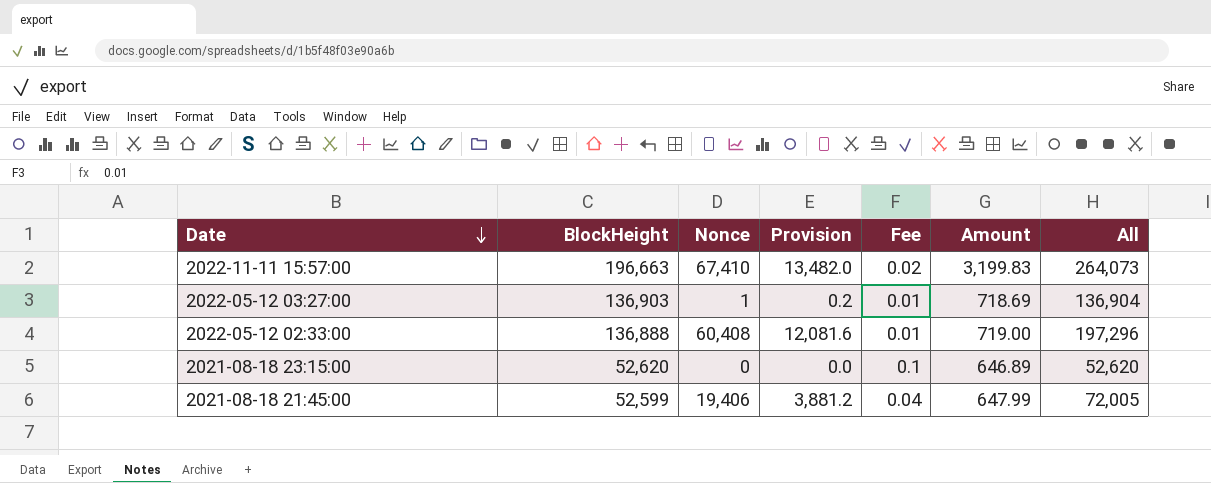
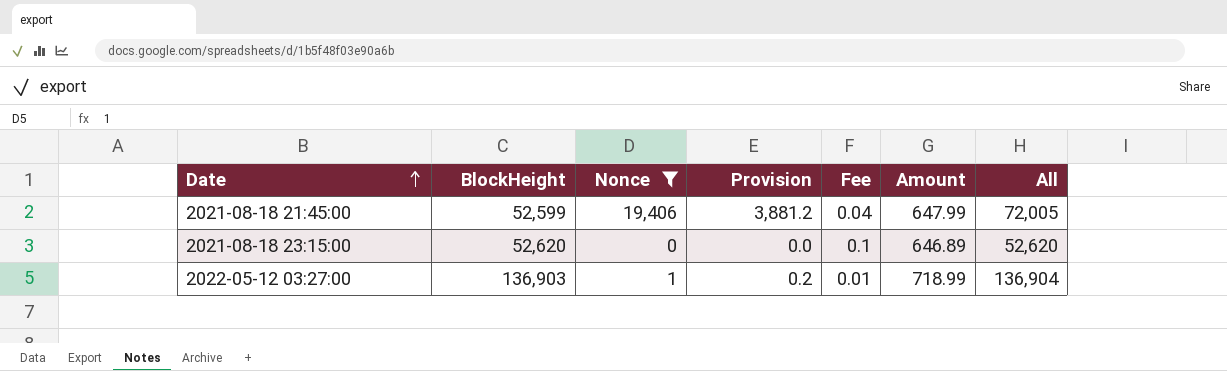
filter: none -> Nonce <= 19,406
row order: Date descending -> Date ascending
2022-05-12 03:27:00 | Amount: 718.69 -> 718.99

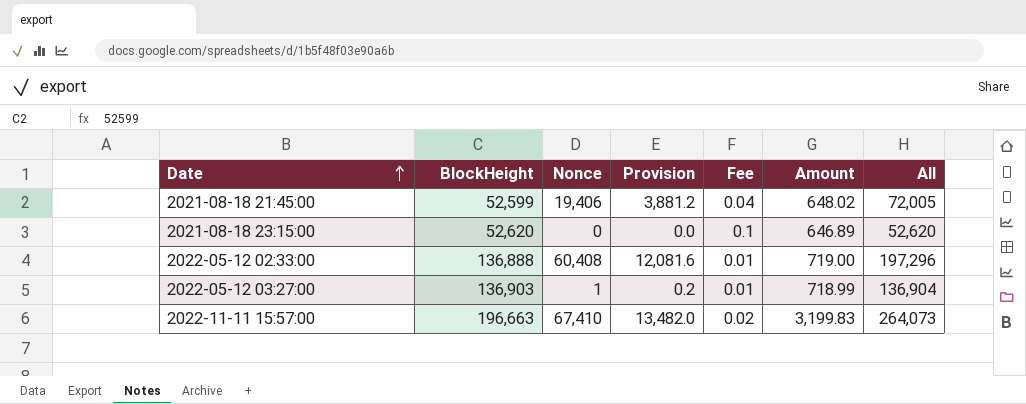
filter: Nonce <= 19,406 -> none
2021-08-18 21:45:00 | Amount: 647.99 -> 648.02

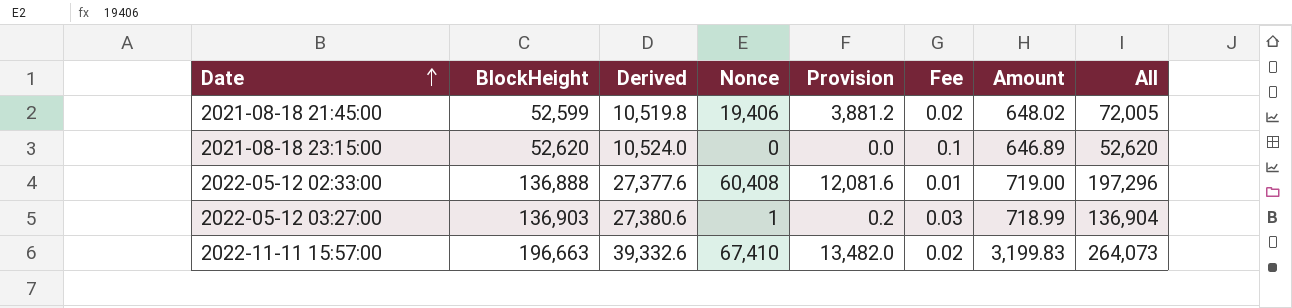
column Derived | formula: none -> [BlockHeight] * 0.2
2021-08-18 21:45:00 | Fee: 0.04 -> 0.02
2022-05-12 03:27:00 | Fee: 0.01 -> 0.03

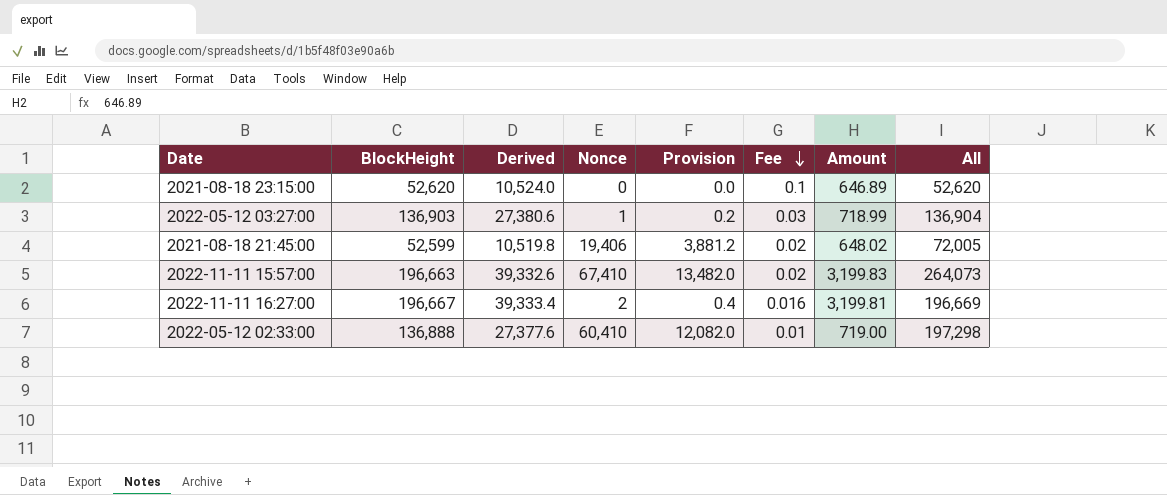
row order: Date ascending -> Fee descending
row 2022-11-11 16:27:00: none -> 196,667 | 39,333.4 | 2 | 0.4 | 0.016 | 3,199.81 | 196,669
2022-05-12 02:33:00 | Nonce: 60,408 -> 60,410
2022-05-12 02:33:00 | Provision: 12,081.6 -> 12,082.0
2022-05-12 02:33:00 | All: 197,296 -> 197,298

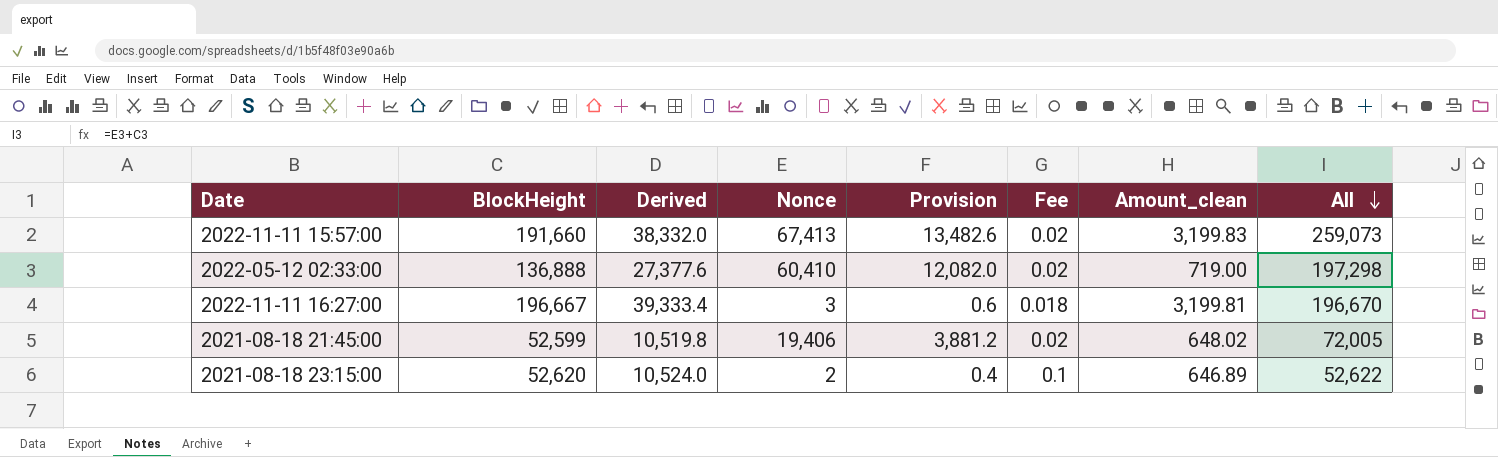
row order: Fee descending -> All descending
column name: Amount -> Amount_clean
row 2022-05-12 03:27:00: 136,903 | 27,380.6 | 1 | 0.2 | 0.03 | 718.99 | 136,904 -> none
2022-11-11 15:57:00 | BlockHeight: 196,663 -> 191,660
2022-11-11 15:57:00 | Derived: 39,332.6 -> 38,332.0
2022-11-11 15:57:00 | Nonce: 67,410 -> 67,413
2022-11-11 15:57:00 | Provision: 13,482.0 -> 13,482.6
2022-11-11 15:57:00 | All: 264,073 -> 259,073
2022-05-12 02:33:00 | Fee: 0.01 -> 0.02
2022-11-11 16:27:00 | Nonce: 2 -> 3
2022-11-11 16:27:00 | Provision: 0.4 -> 0.6
2022-11-11 16:27:00 | Fee: 0.016 -> 0.018
2022-11-11 16:27:00 | All: 196,669 -> 196,670
2021-08-18 23:15:00 | Nonce: 0 -> 2
2021-08-18 23:15:00 | Provision: 0.0 -> 0.4
2021-08-18 23:15:00 | All: 52,620 -> 52,622

